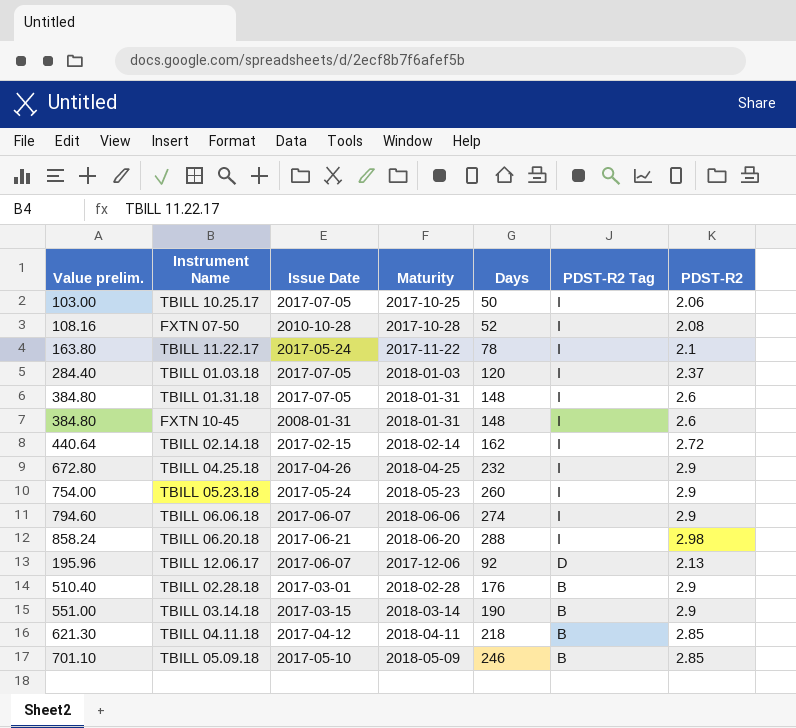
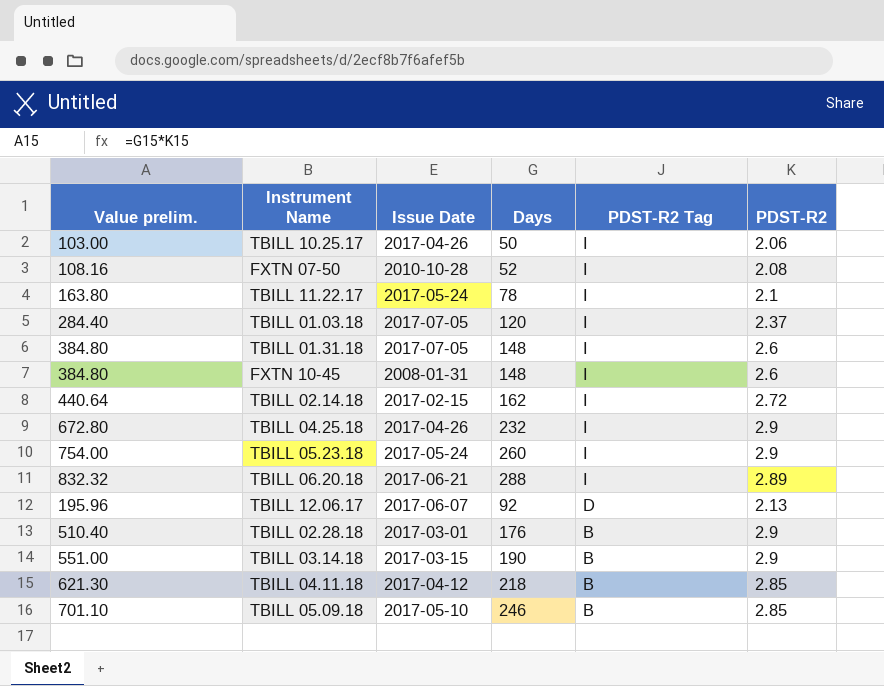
column Maturity | position: 4 -> none
row TBILL 06.06.18: 794.60 | 2017-06-07 | 2018-06-06 | 274 | I | 2.9 -> none
TBILL 10.25.17 | Issue Date: 2017-07-05 -> 2017-04-26
TBILL 06.20.18 | Value prelim.: 858.24 -> 832.32
TBILL 06.20.18 | PDST-R2: 2.98 -> 2.89

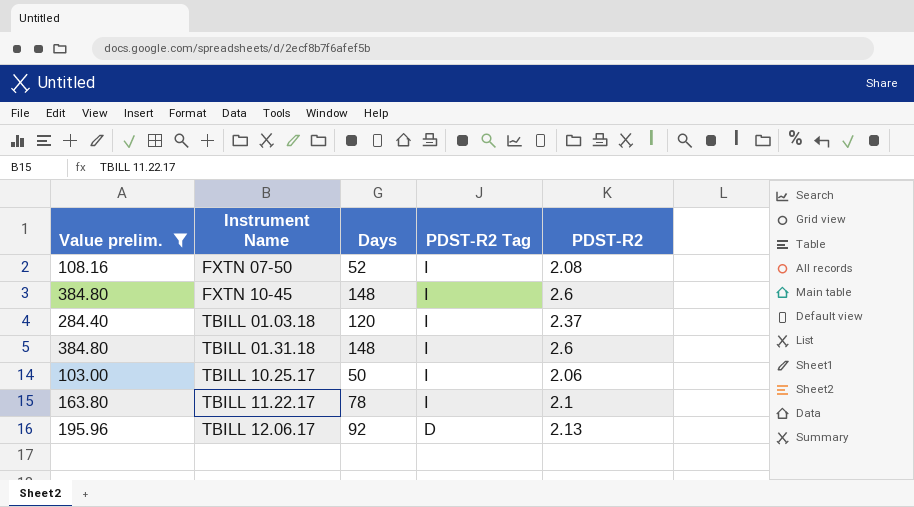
filter: none -> Value prelim. <= 384.80
row order: PDST-R2 Tag descending -> Instrument Name ascending
column Issue Date | position: 3 -> none

